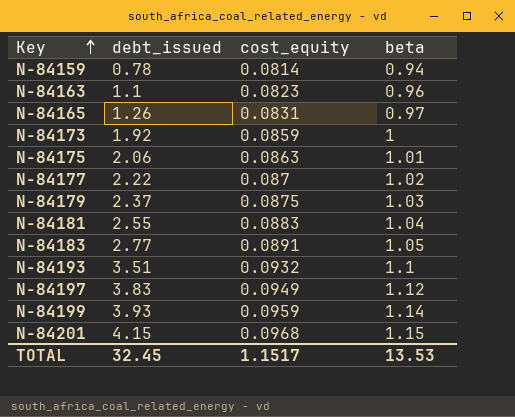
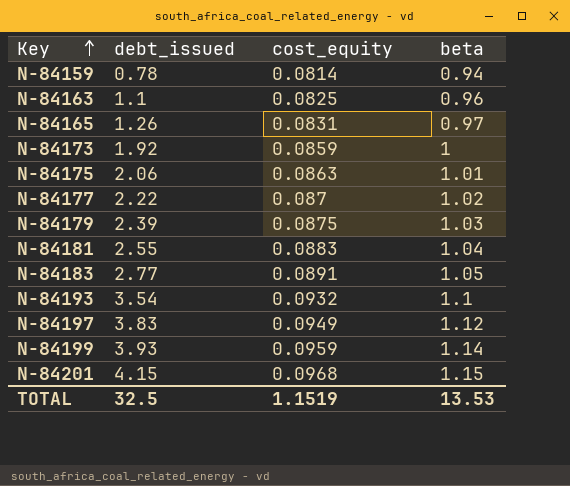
N-84163 | cost_equity: 0.0823 -> 0.0825
N-84179 | debt_issued: 2.37 -> 2.39
N-84193 | debt_issued: 3.51 -> 3.54
TOTAL | debt_issued: 32.45 -> 32.5
TOTAL | cost_equity: 1.1517 -> 1.1519

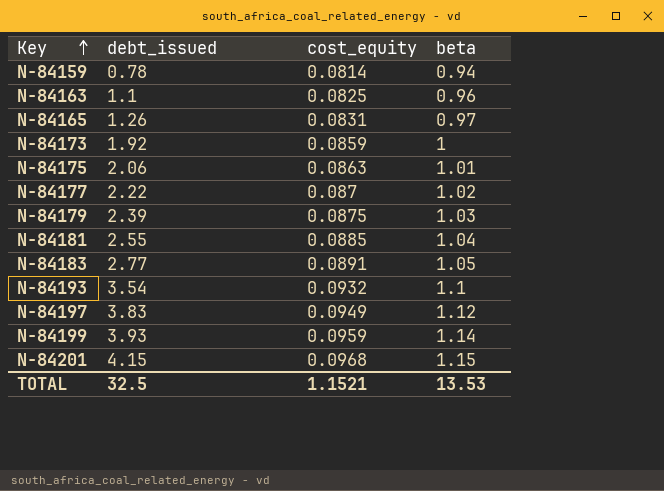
N-84181 | cost_equity: 0.0883 -> 0.0885
TOTAL | cost_equity: 1.1519 -> 1.1521

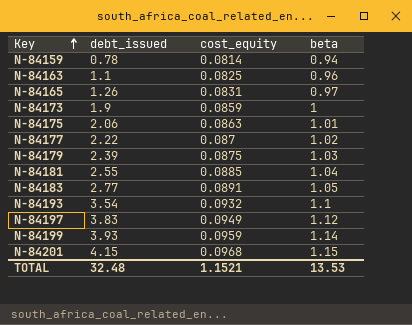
N-84173 | debt_issued: 1.92 -> 1.9
TOTAL | debt_issued: 32.5 -> 32.48

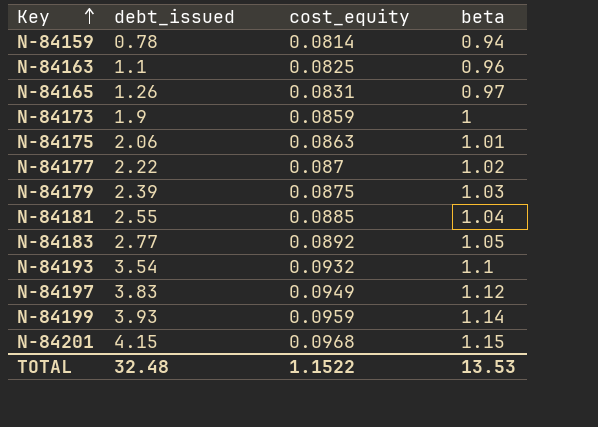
N-84183 | cost_equity: 0.0891 -> 0.0892
TOTAL | cost_equity: 1.1521 -> 1.1522

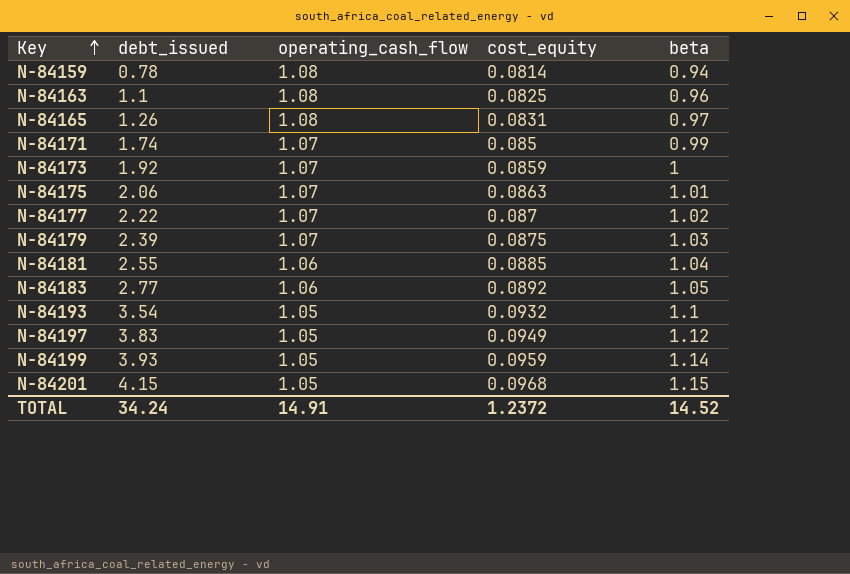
column operating_cash_flow | position: none -> 3
row N-84171: none -> 1.74 | 1.07 | 0.085 | 0.99
N-84173 | debt_issued: 1.9 -> 1.92
TOTAL | debt_issued: 32.48 -> 34.24
TOTAL | cost_equity: 1.1522 -> 1.2372
TOTAL | beta: 13.53 -> 14.52

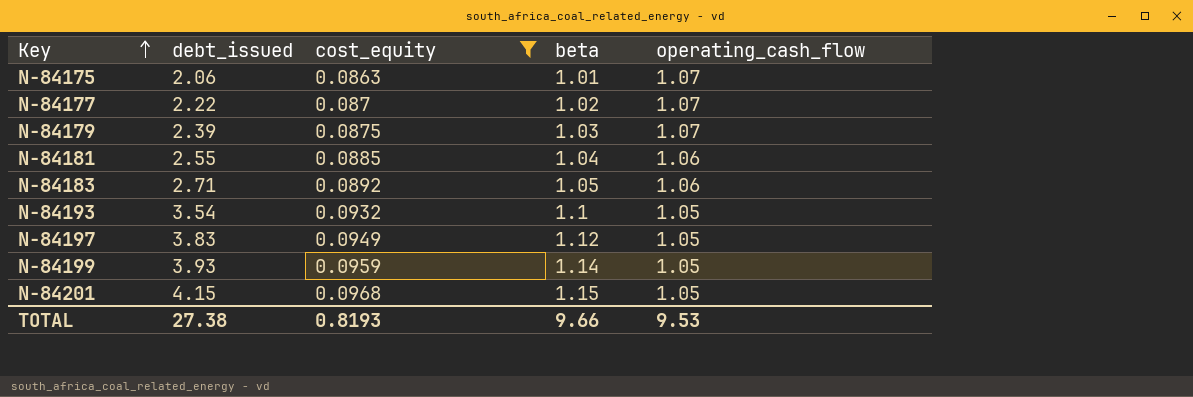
filter: none -> cost_equity >= 0.0863
column operating_cash_flow | position: 3 -> 5
N-84183 | debt_issued: 2.77 -> 2.71
TOTAL | debt_issued: 34.24 -> 27.38
TOTAL | cost_equity: 1.2372 -> 0.8193
TOTAL | beta: 14.52 -> 9.66
TOTAL | operating_cash_flow: 14.91 -> 9.53

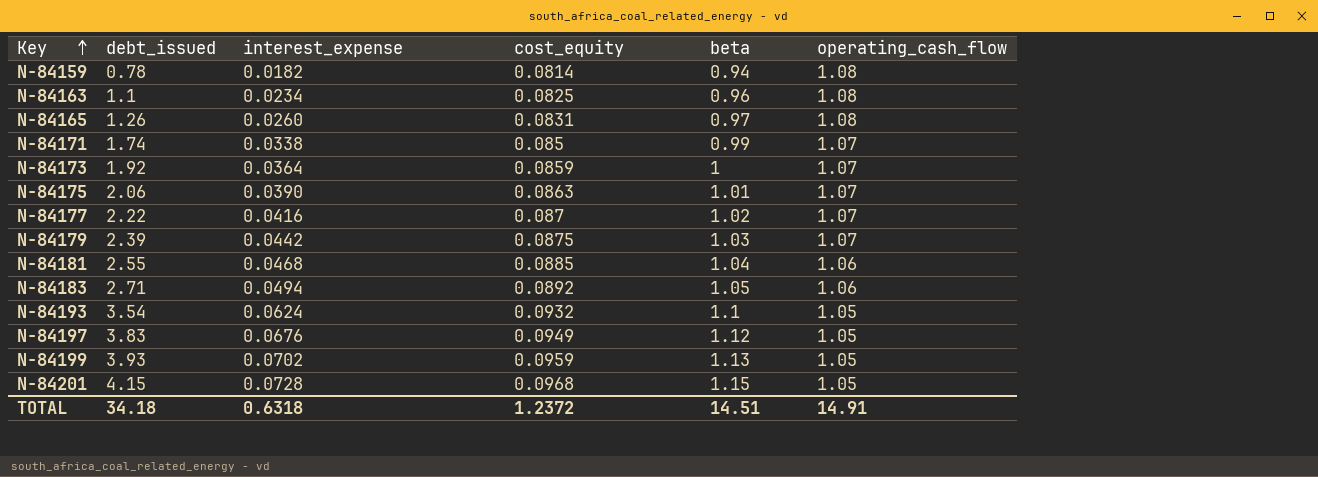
filter: cost_equity >= 0.0863 -> none
column interest_expense | position: none -> 3
N-84199 | beta: 1.14 -> 1.13
TOTAL | debt_issued: 27.38 -> 34.18
TOTAL | cost_equity: 0.8193 -> 1.2372
TOTAL | beta: 9.66 -> 14.51
TOTAL | operating_cash_flow: 9.53 -> 14.91

